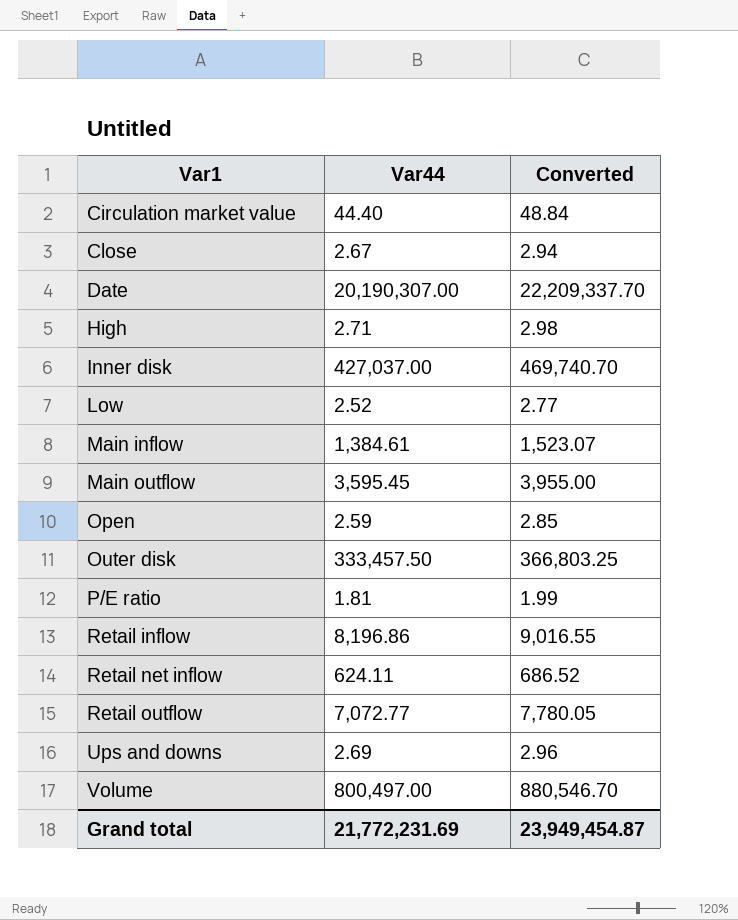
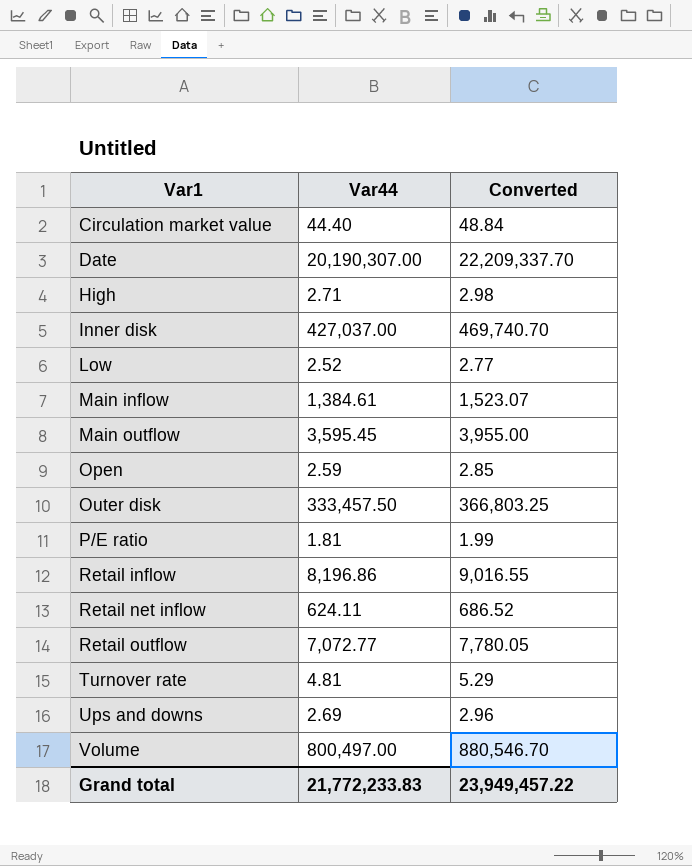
row Close: 2.67 | 2.94 -> none
row Turnover rate: none -> 4.81 | 5.29
Grand total | Var44: 21,772,231.69 -> 21,772,233.83
Grand total | Converted: 23,949,454.87 -> 23,949,457.22

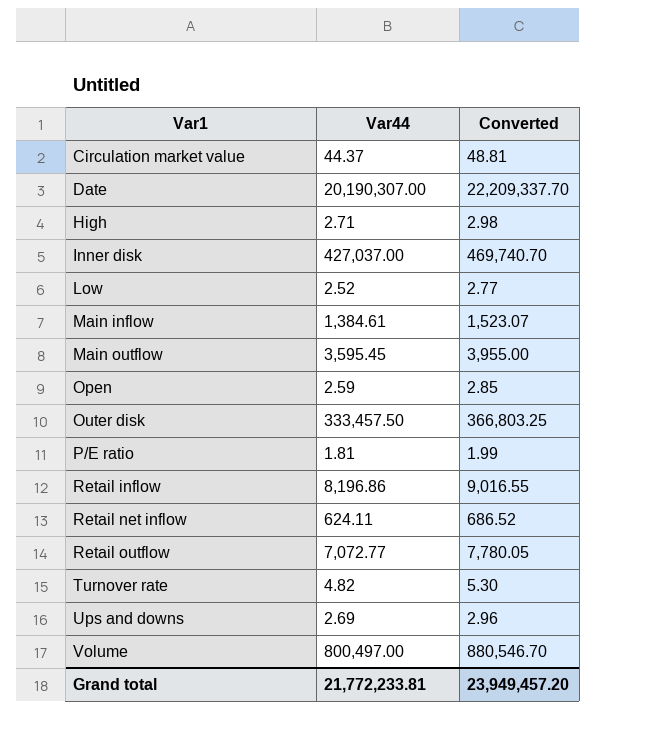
Circulation market value | Var44: 44.40 -> 44.37
Circulation market value | Converted: 48.84 -> 48.81
Turnover rate | Var44: 4.81 -> 4.82
Turnover rate | Converted: 5.29 -> 5.30
Grand total | Var44: 21,772,233.83 -> 21,772,233.81
Grand total | Converted: 23,949,457.22 -> 23,949,457.20

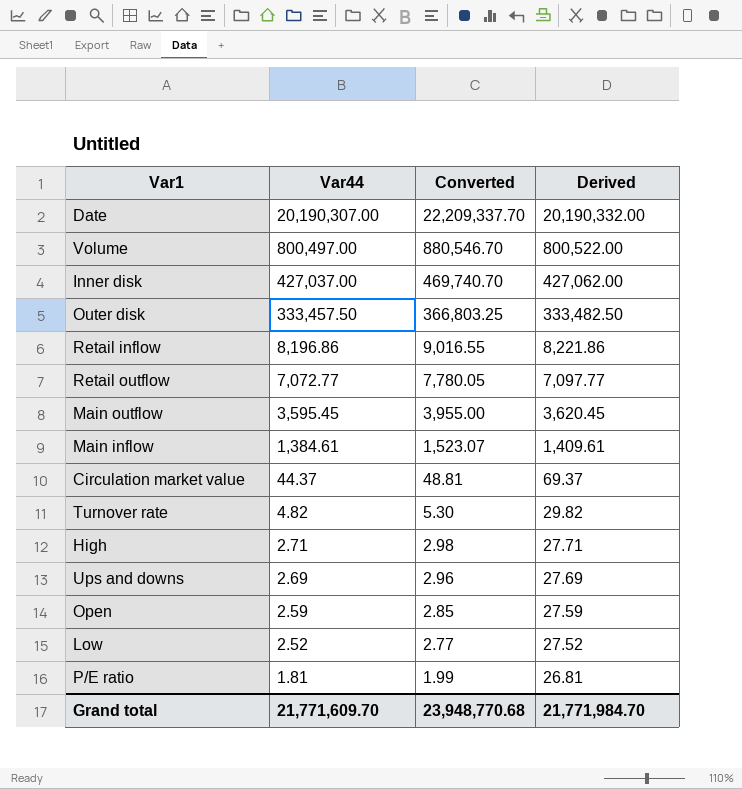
row order: Var1 ascending -> Var44 descending
column Derived | formula: none -> [Var44] + 25
row Retail net inflow: 624.11 | 686.52 -> none
Grand total | Var44: 21,772,233.81 -> 21,771,609.70
Grand total | Converted: 23,949,457.20 -> 23,948,770.68

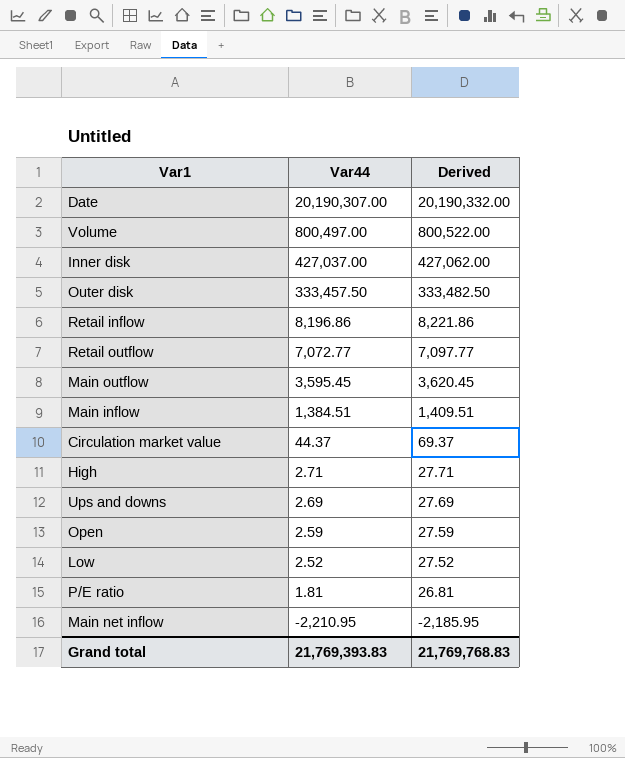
column Converted | formula: [Var44] * 1.1 -> none
row Turnover rate: 4.82 | 5.30 | 29.82 -> none
Main inflow | Var44: 1,384.61 -> 1,384.51
Main inflow | Derived: 1,409.61 -> 1,409.51
row Main net inflow: none -> -2,210.95 | -2,185.95
Grand total | Var44: 21,771,609.70 -> 21,769,393.83
Grand total | Derived: 21,771,984.70 -> 21,769,768.83

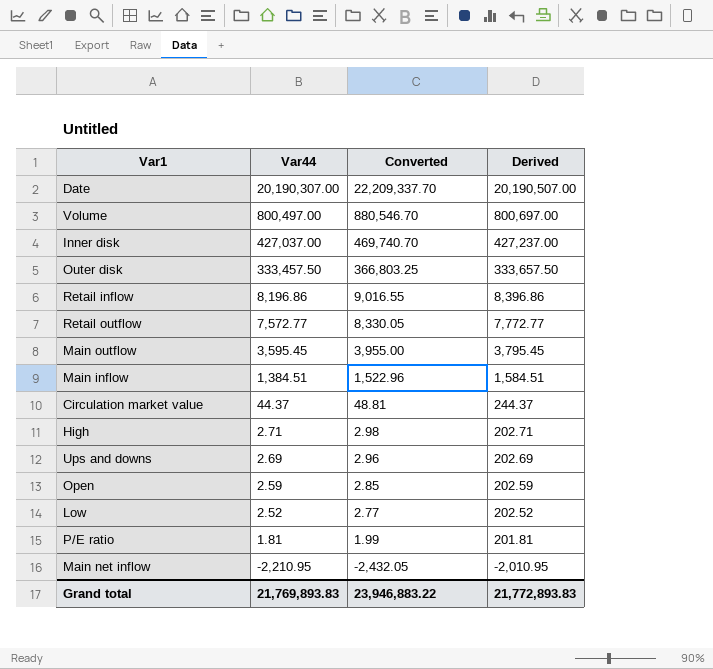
column Converted | formula: none -> [Var44] * 1.1
column Derived | formula: [Var44] + 25 -> [Var44] + 200
Retail outflow | Var44: 7,072.77 -> 7,572.77
Grand total | Var44: 21,769,393.83 -> 21,769,893.83
Grand total | Derived: 21,769,768.83 -> 21,772,893.83

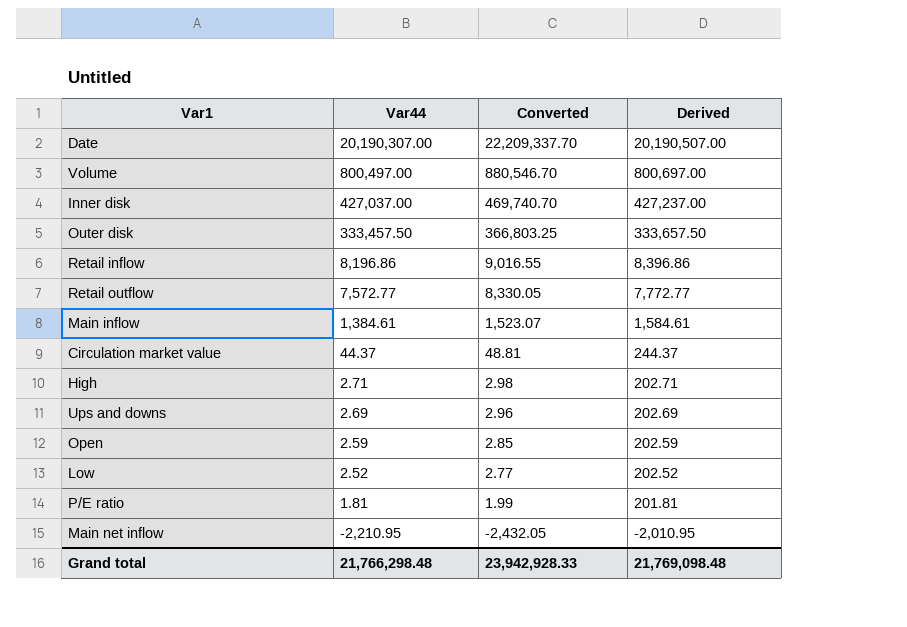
row Main outflow: 3,595.45 | 3,955.00 | 3,795.45 -> none
Main inflow | Var44: 1,384.51 -> 1,384.61
Main inflow | Converted: 1,522.96 -> 1,523.07
Main inflow | Derived: 1,584.51 -> 1,584.61
Grand total | Var44: 21,769,893.83 -> 21,766,298.48
Grand total | Converted: 23,946,883.22 -> 23,942,928.33
Grand total | Derived: 21,772,893.83 -> 21,769,098.48

